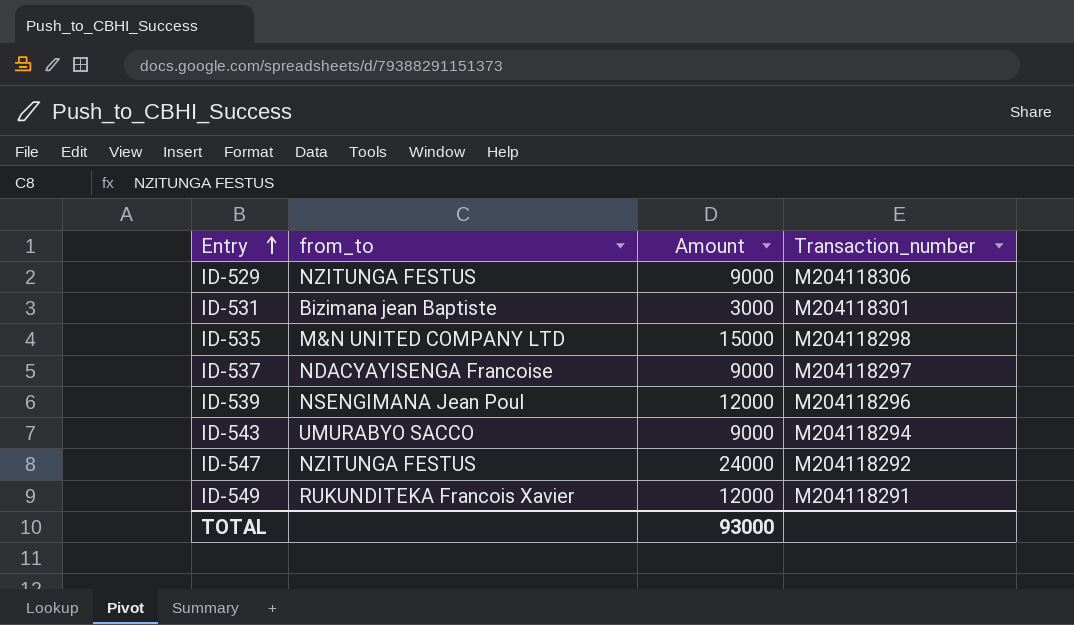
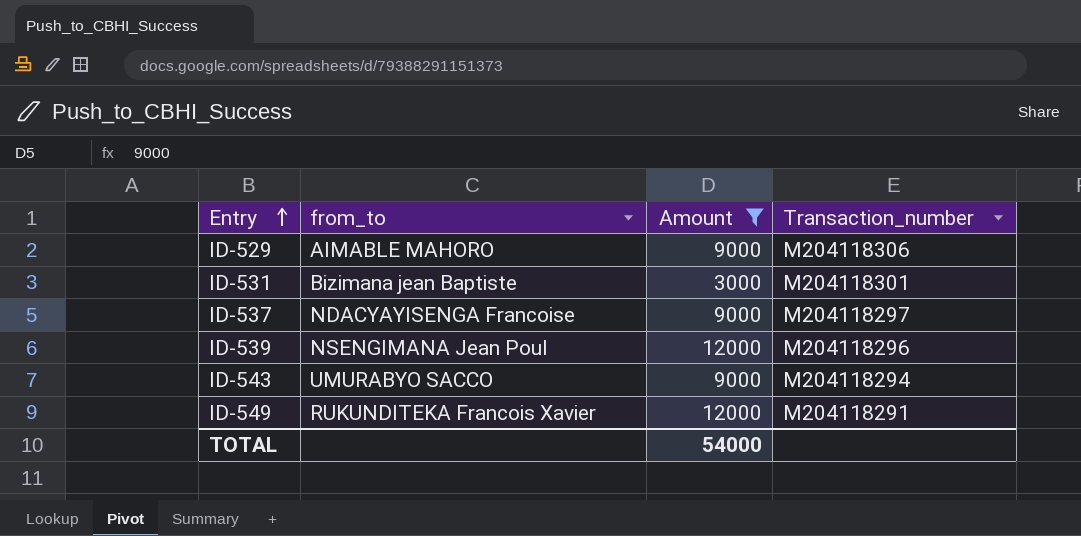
filter: none -> Amount <= 12000
ID-529 | from_to: NZITUNGA FESTUS -> AIMABLE MAHORO
TOTAL | Amount: 93000 -> 54000

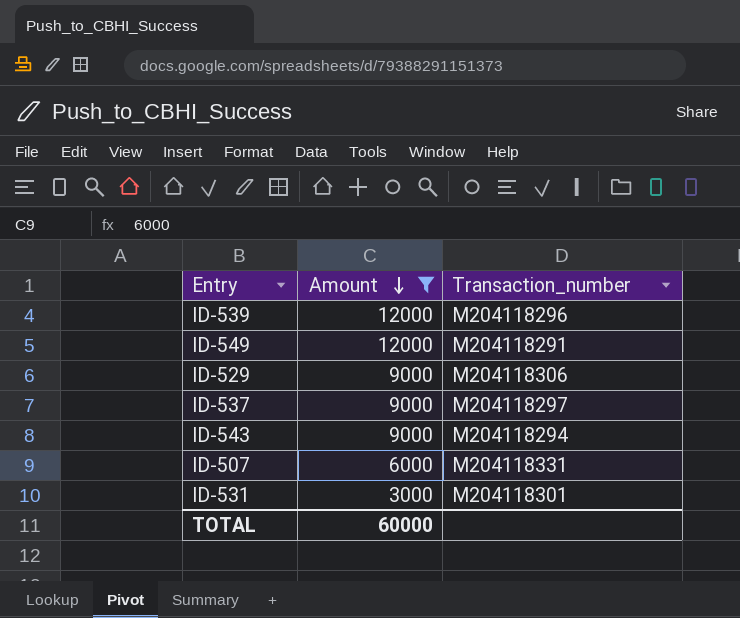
row order: Entry ascending -> Amount descending
column from_to | position: 2 -> none
row ID-507: none -> 6000 | M204118331
TOTAL | Amount: 54000 -> 60000

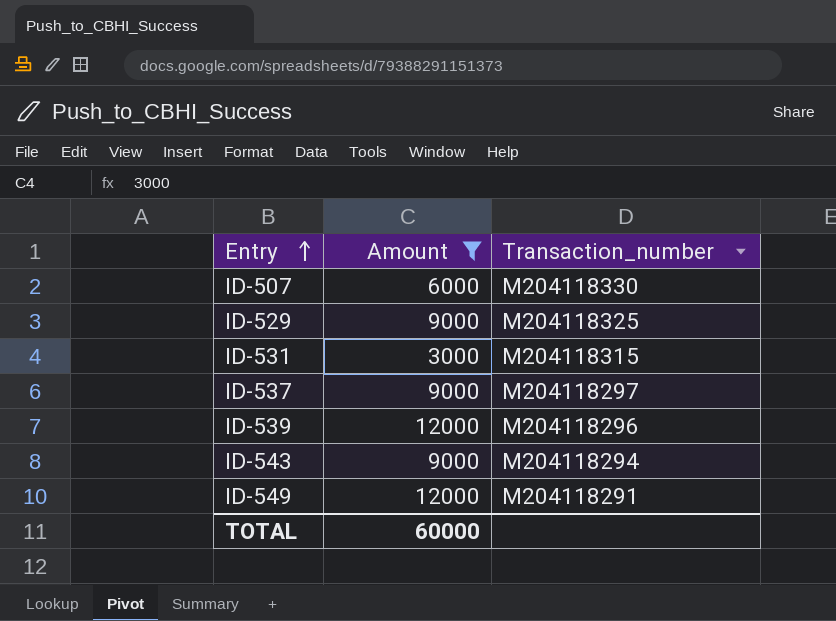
row order: Amount descending -> Entry ascending
ID-507 | Transaction_number: M204118331 -> M204118330
ID-529 | Transaction_number: M204118306 -> M204118325
ID-531 | Transaction_number: M204118301 -> M204118315

